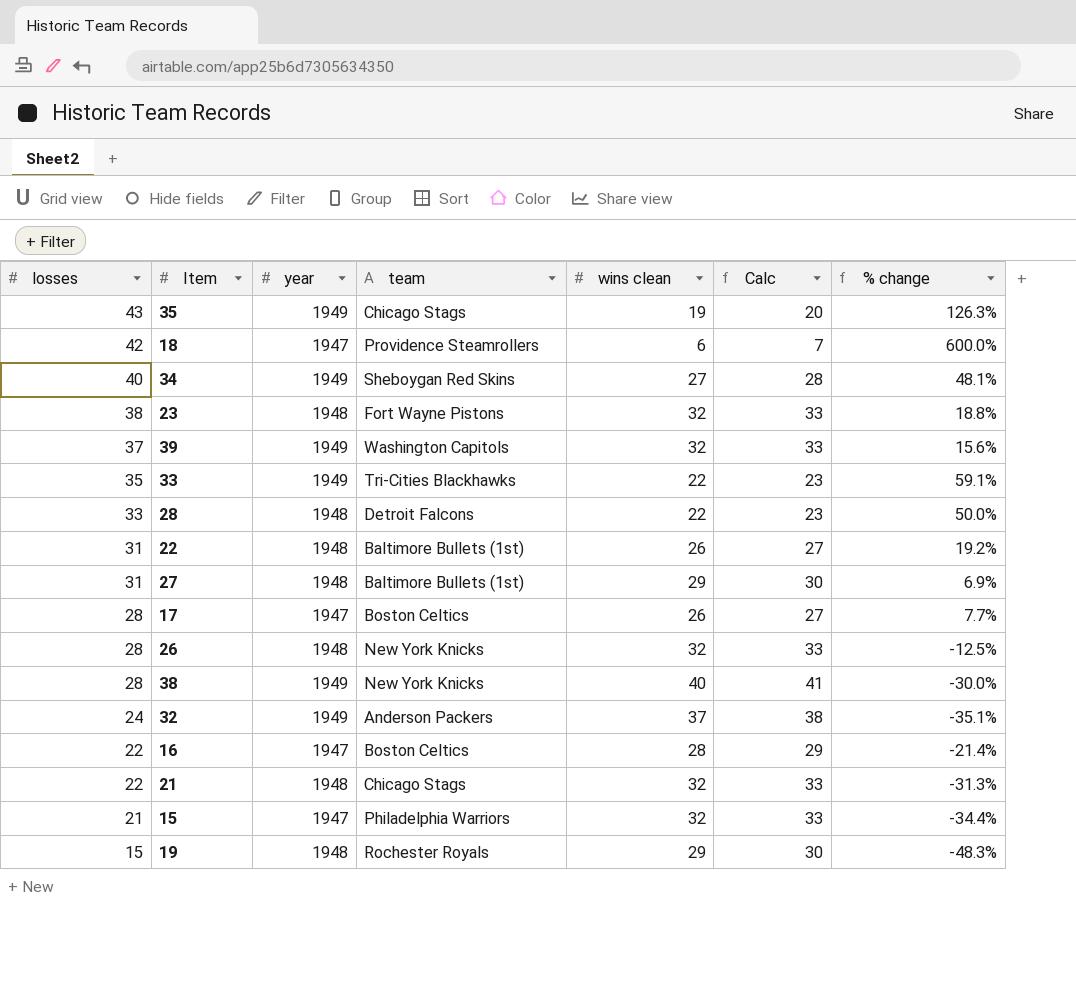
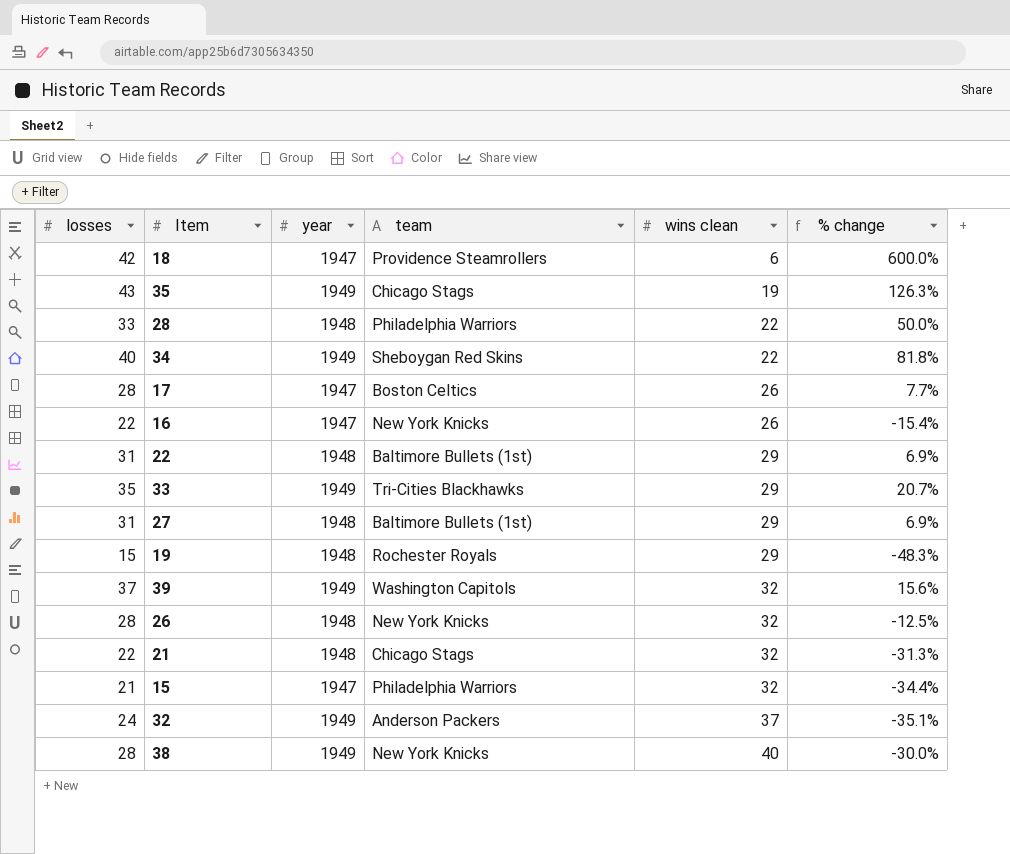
row order: losses descending -> wins clean ascending
column Calc | formula: [wins clean] + 1 -> none
row 23: 38 | 1948 | Fort Wayne Pistons | 32 | 33 | 18.8% -> none
28 | team: Detroit Falcons -> Philadelphia Warriors
34 | wins clean: 27 -> 22
34 | % change: 48.1% -> 81.8%
16 | team: Boston Celtics -> New York Knicks
16 | wins clean: 28 -> 26
16 | % change: -21.4% -> -15.4%
22 | wins clean: 26 -> 29
22 | % change: 19.2% -> 6.9%
33 | wins clean: 22 -> 29
33 | % change: 59.1% -> 20.7%

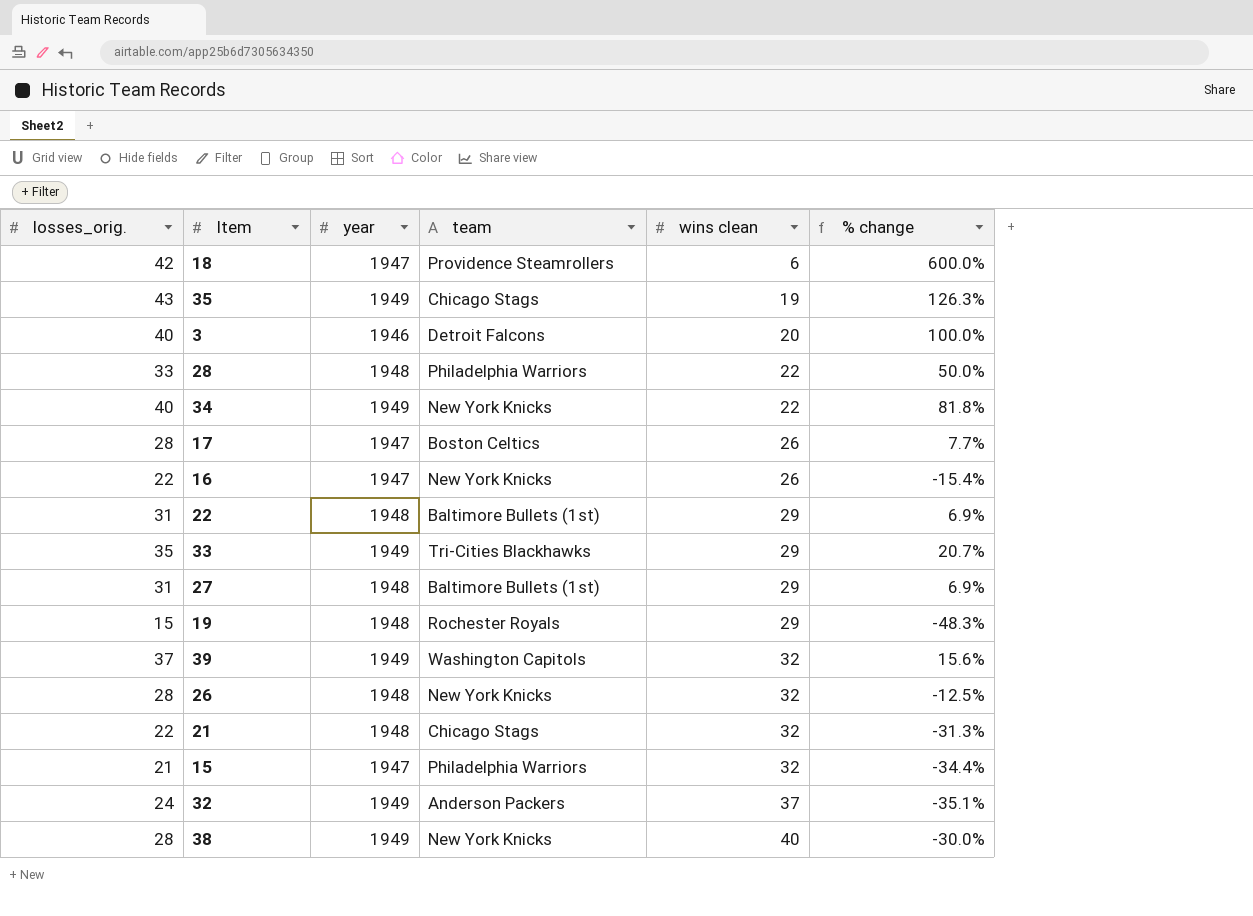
column name: losses -> losses_orig.
row 3: none -> 40 | 1946 | Detroit Falcons | 20 | 100.0%
34 | team: Sheboygan Red Skins -> New York Knicks

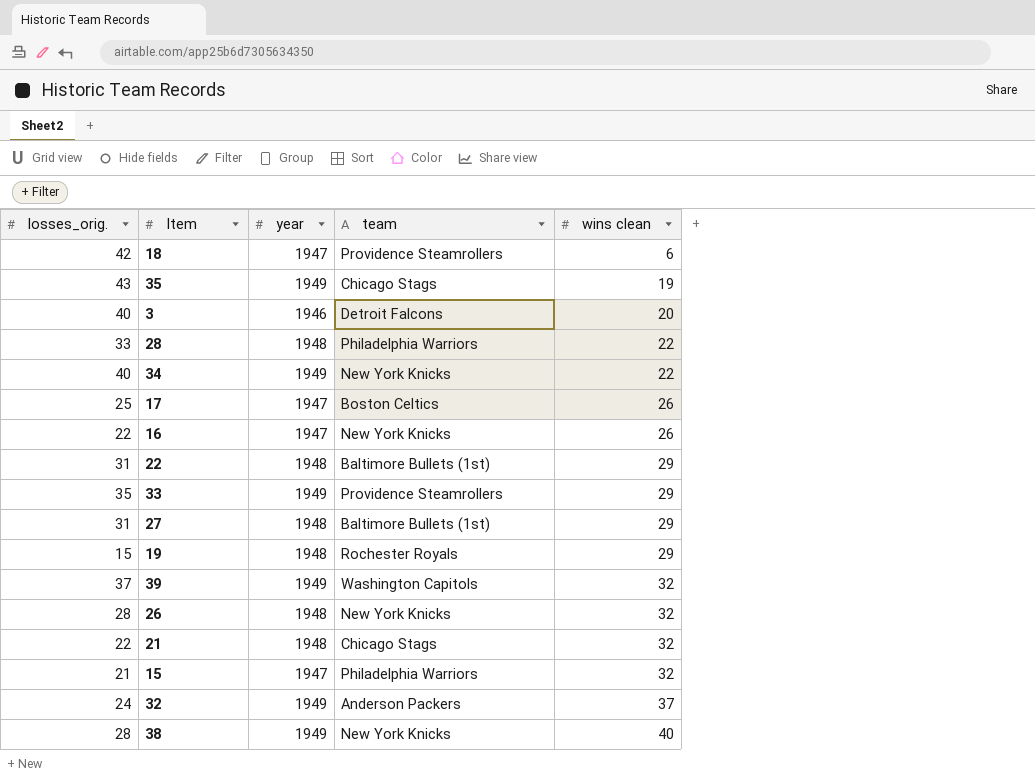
column % change | formula: ([losses_orig.] - [wins clean]) / [wins clean] -> none
17 | losses_orig.: 28 -> 25
33 | team: Tri-Cities Blackhawks -> Providence Steamrollers

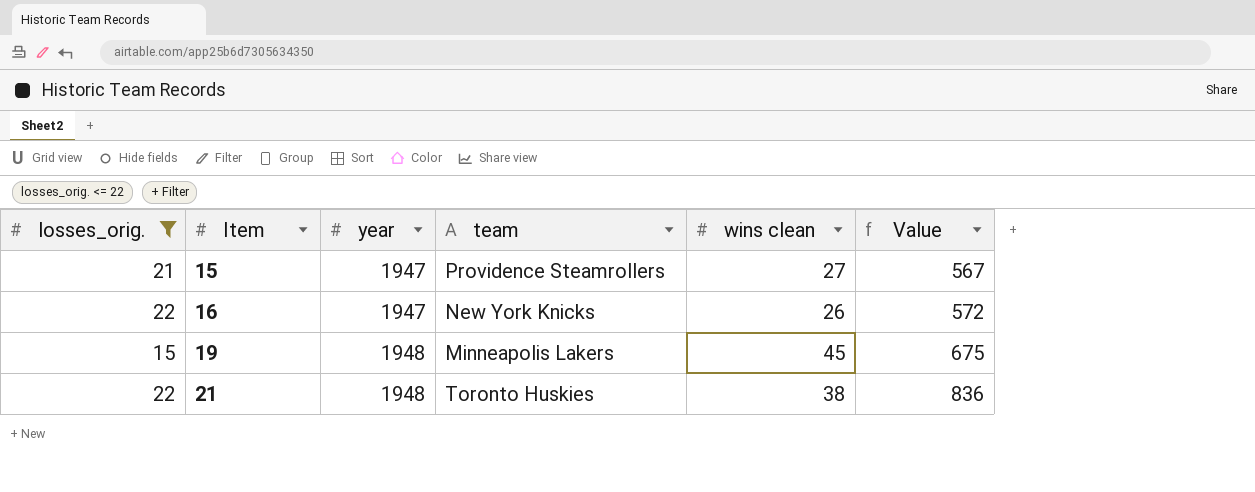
filter: none -> losses_orig. <= 22
row order: wins clean ascending -> Item ascending
column Value | formula: none -> [losses_orig.] * [wins clean]
15 | team: Philadelphia Warriors -> Providence Steamrollers
15 | wins clean: 32 -> 27
19 | team: Rochester Royals -> Minneapolis Lakers
19 | wins clean: 29 -> 45
21 | team: Chicago Stags -> Toronto Huskies
21 | wins clean: 32 -> 38

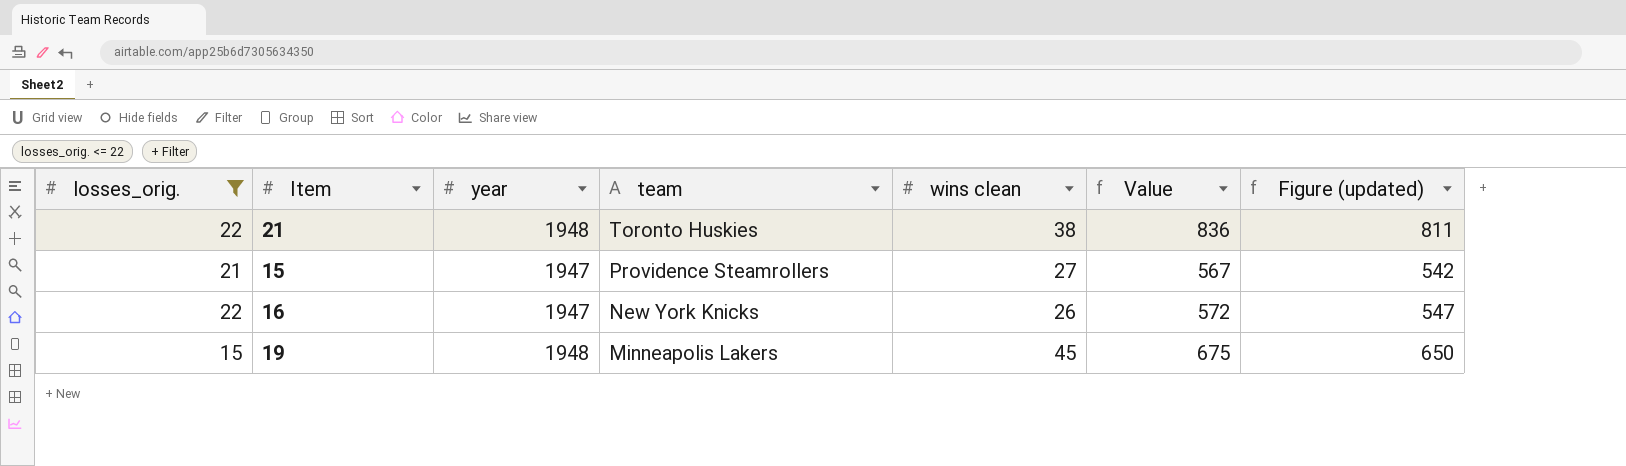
row order: Item ascending -> team descending
column Figure (updated) | formula: none -> [Value] - 25

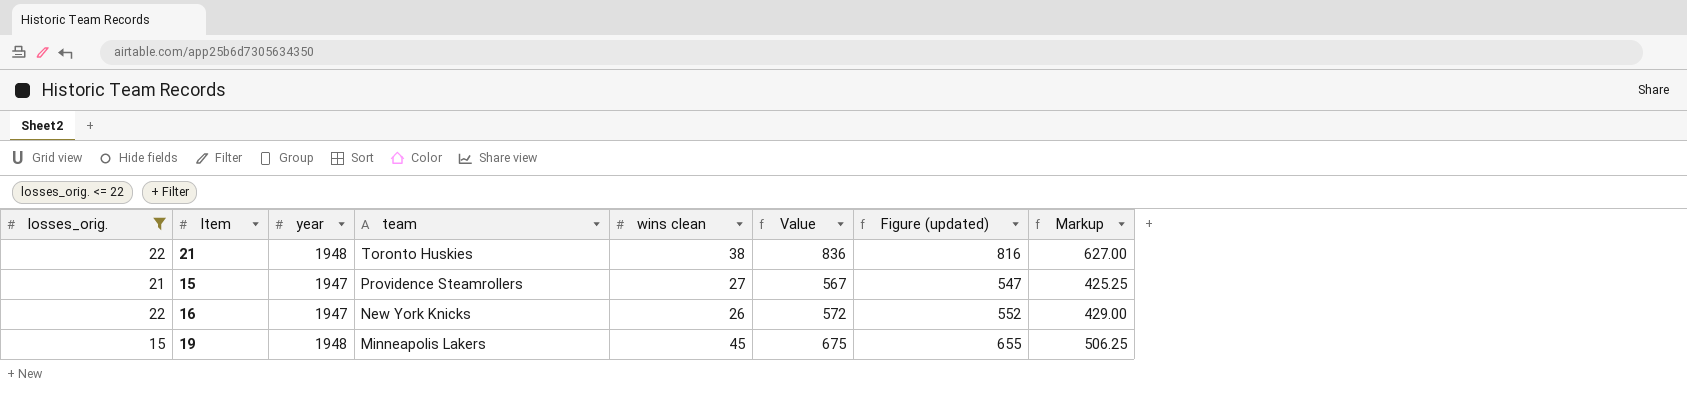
column Figure (updated) | formula: [Value] - 25 -> [Value] - 20
column Markup | formula: none -> [Value] * 0.75

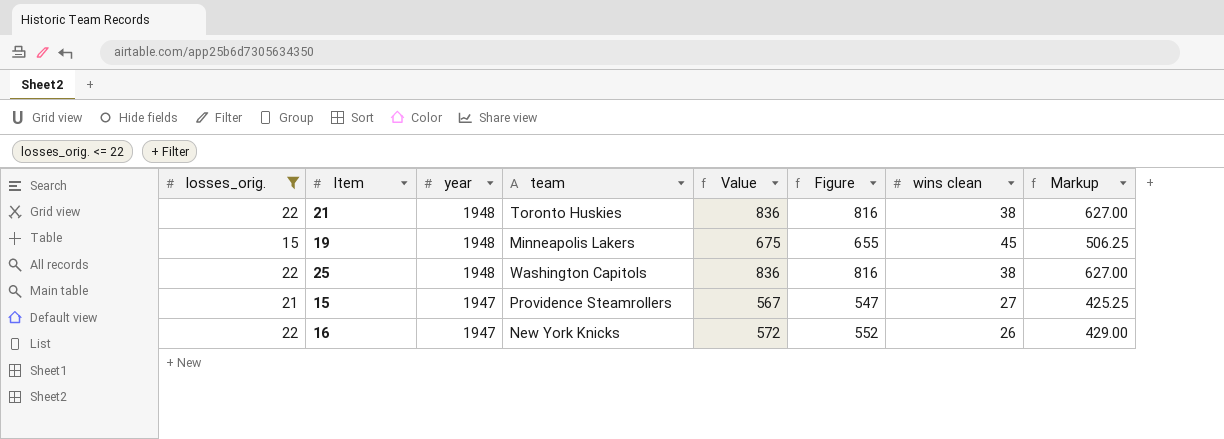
row order: team descending -> year descending
column name: Figure (updated) -> Figure
column wins clean | position: 5 -> 7
row 25: none -> 22 | 1948 | Washington Capitols | 836 | 816 | 38 | 627.00

